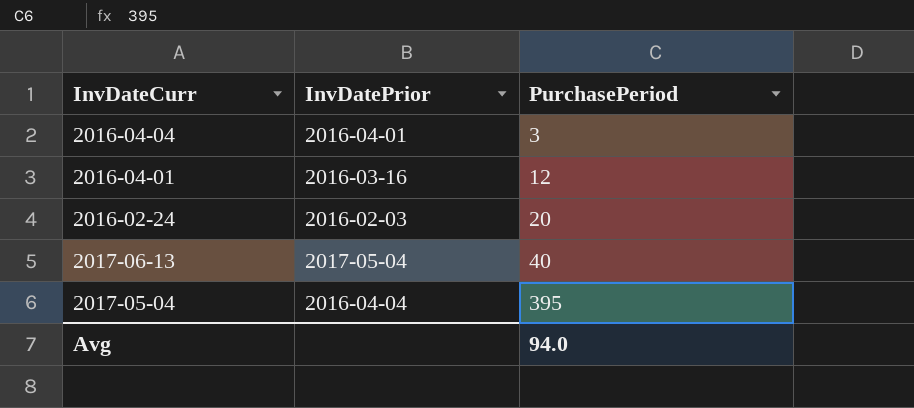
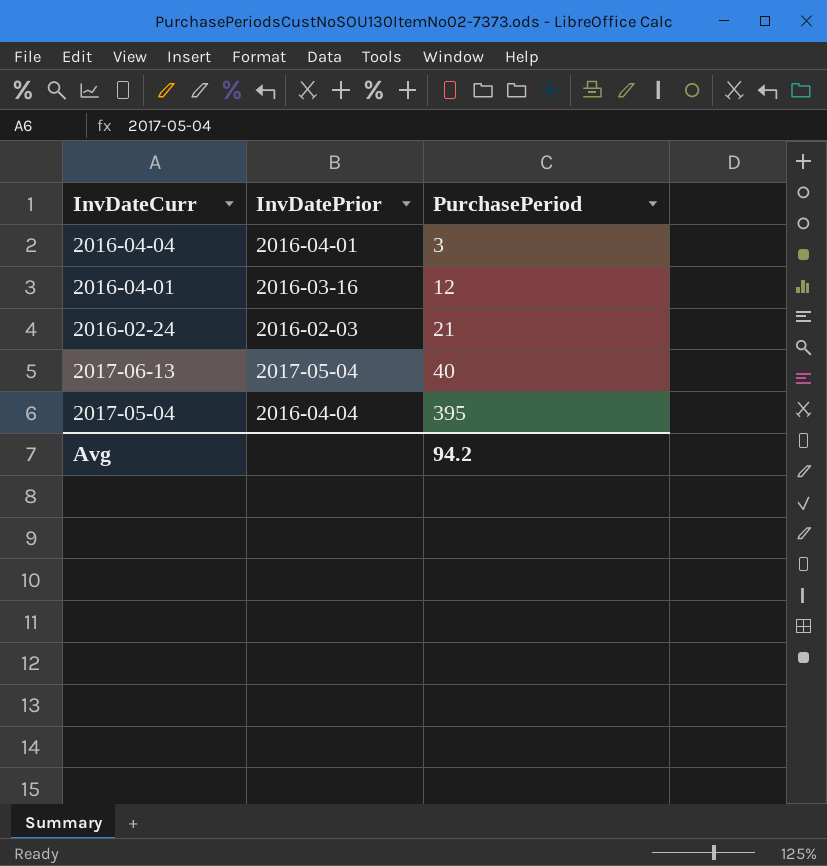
2016-02-24 | PurchasePeriod: 20 -> 21
Avg | PurchasePeriod: 94.0 -> 94.2

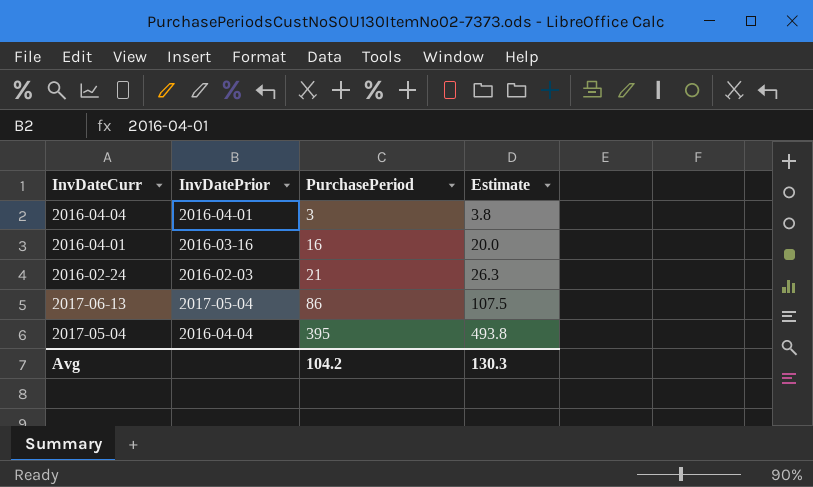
column Estimate | formula: none -> [PurchasePeriod] * 1.25
2016-04-01 | PurchasePeriod: 12 -> 16
2017-06-13 | PurchasePeriod: 40 -> 86
Avg | PurchasePeriod: 94.2 -> 104.2

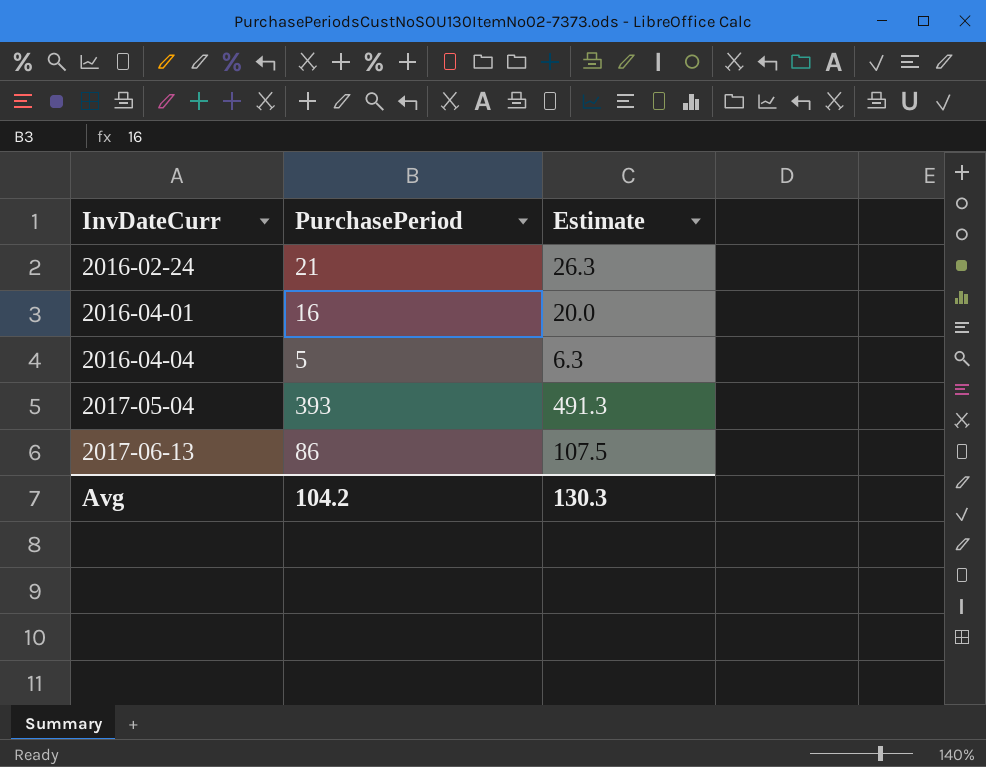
row order: PurchasePeriod ascending -> InvDateCurr ascending
column InvDatePrior | position: 2 -> none
2016-04-04 | PurchasePeriod: 3 -> 5
2016-04-04 | Estimate: 3.8 -> 6.3
2017-05-04 | PurchasePeriod: 395 -> 393
2017-05-04 | Estimate: 493.8 -> 491.3

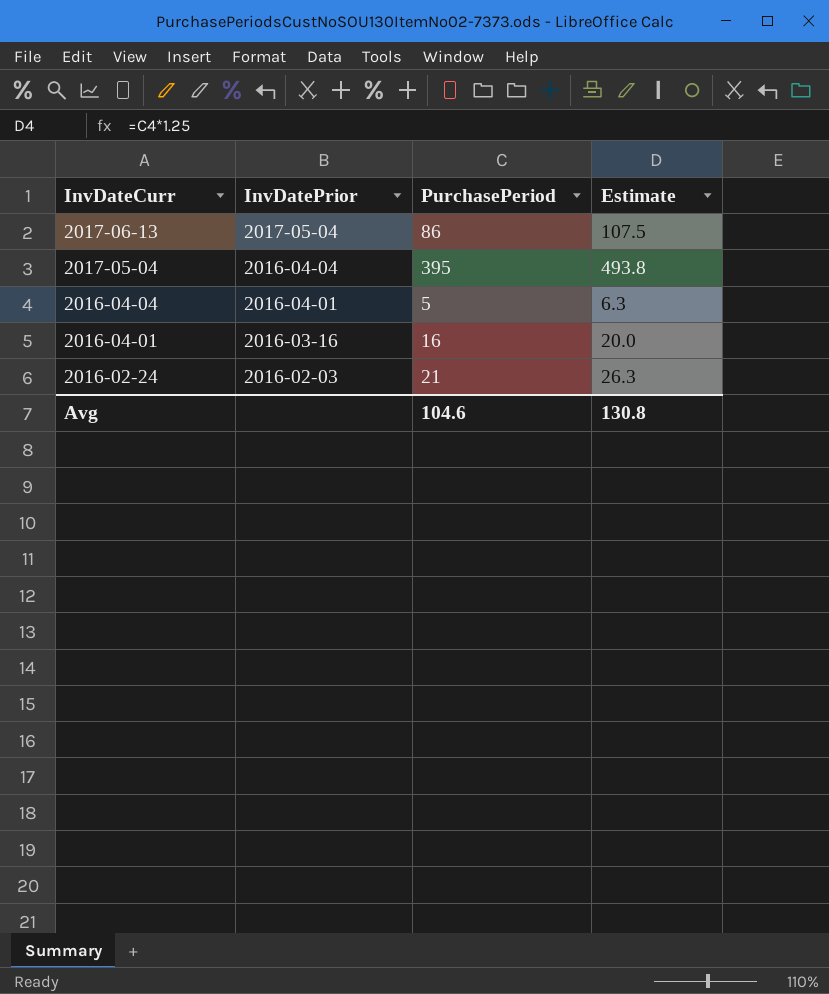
row order: InvDateCurr ascending -> InvDateCurr descending
column InvDatePrior | position: none -> 2
2017-05-04 | PurchasePeriod: 393 -> 395
2017-05-04 | Estimate: 491.3 -> 493.8
Avg | PurchasePeriod: 104.2 -> 104.6
Avg | Estimate: 130.3 -> 130.8

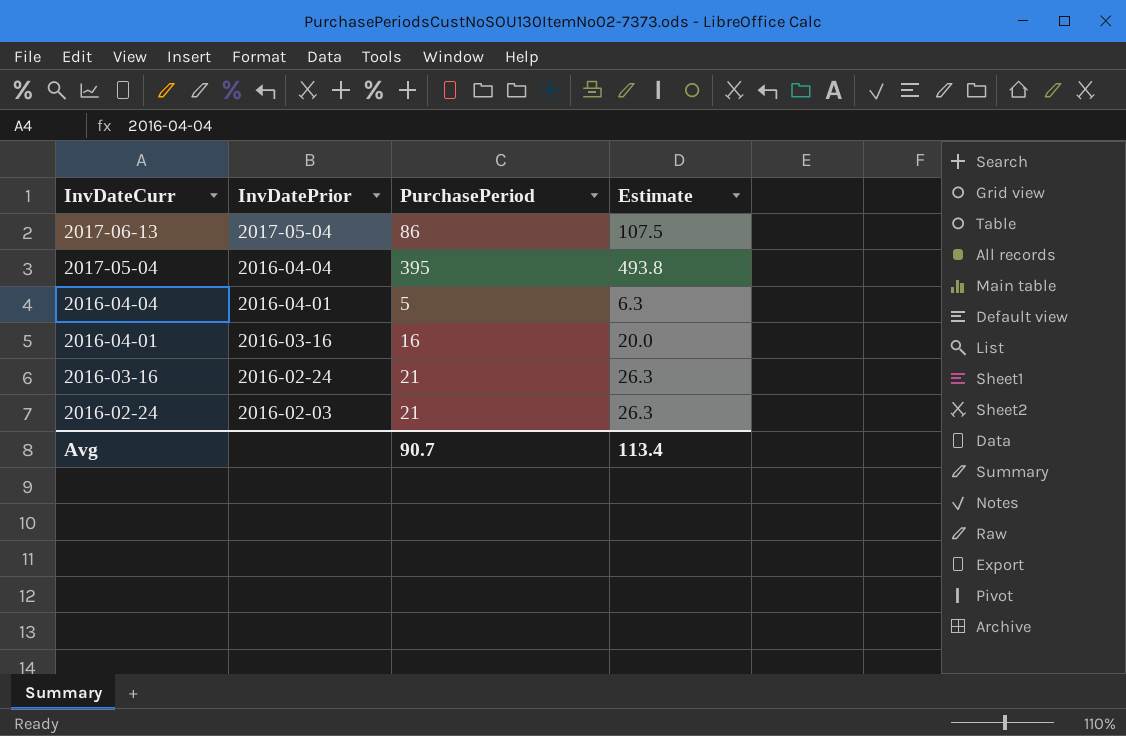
row 2016-03-16: none -> 2016-02-24 | 21 | 26.3
Avg | PurchasePeriod: 104.6 -> 90.7
Avg | Estimate: 130.8 -> 113.4

